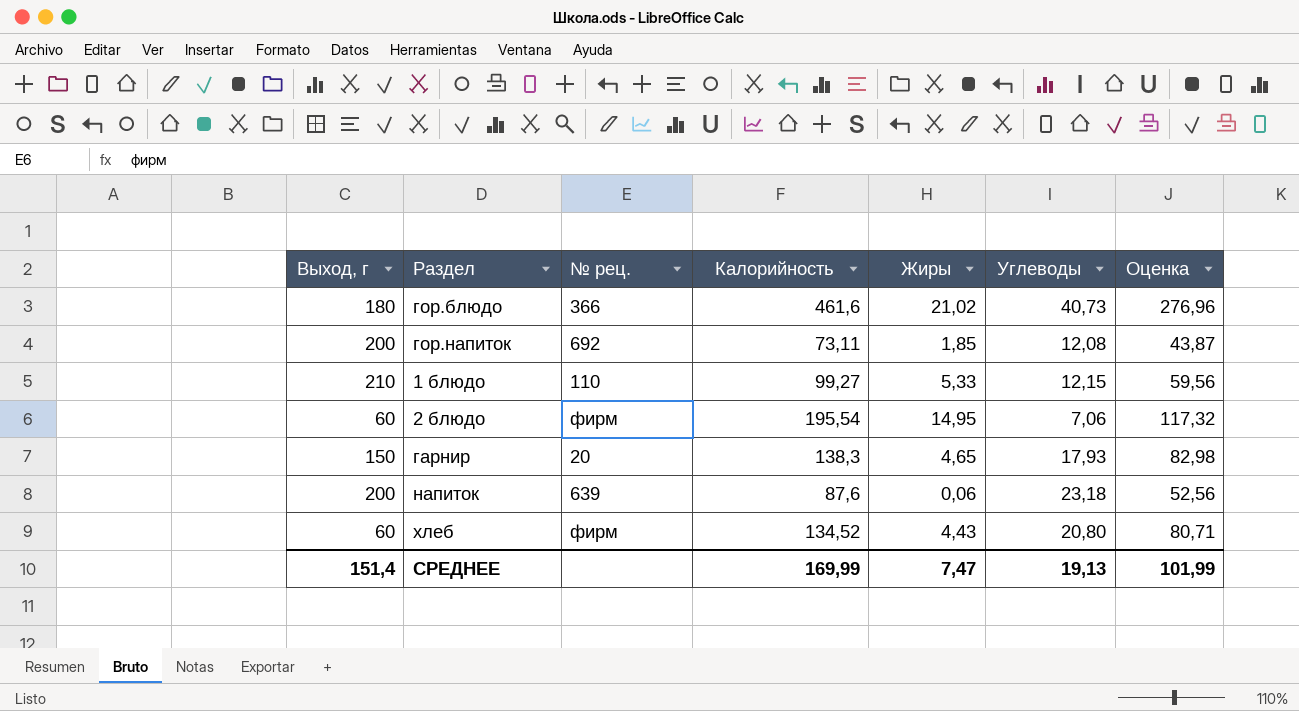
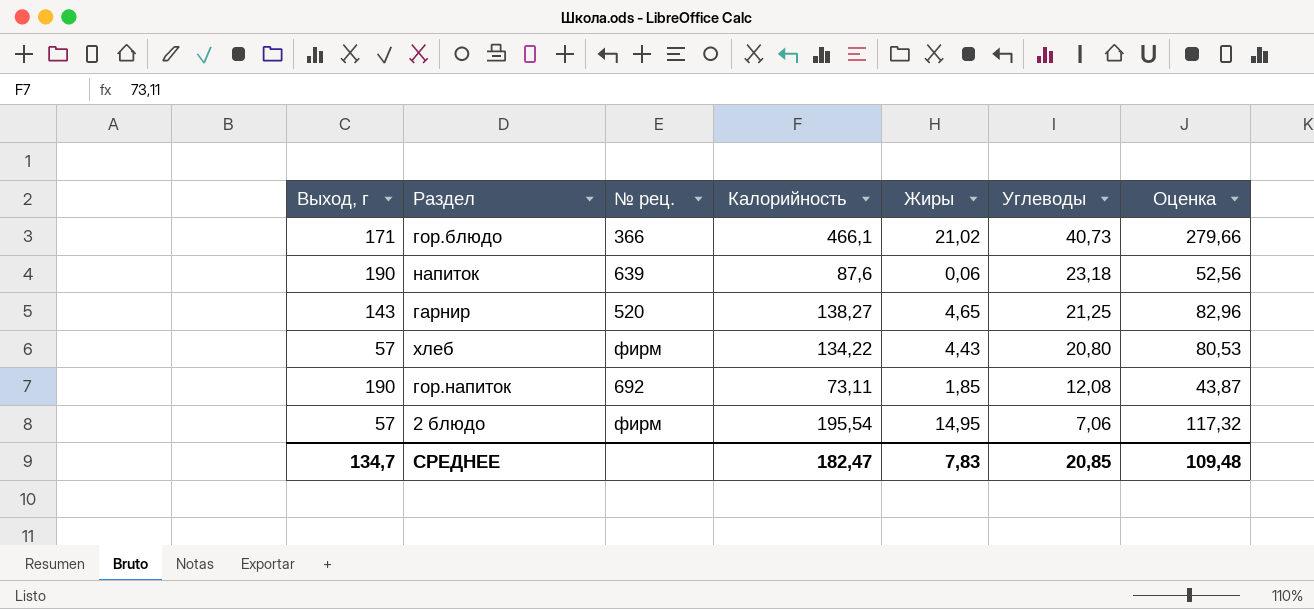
row order: none -> Углеводы descending
row 1 блюдо: 210 | 110 | 99,27 | 5,33 | 12,15 | 59,56 -> none
гор.блюдо | Выход, г: 180 -> 171
гор.блюдо | Калорийность: 461,6 -> 466,1
гор.блюдо | Оценка: 276,96 -> 279,66
напиток | Выход, г: 200 -> 190
гарнир | Выход, г: 150 -> 143
гарнир | № рец.: 20 -> 520
гарнир | Калорийность: 138,3 -> 138,27
гарнир | Углеводы: 17,93 -> 21,25
гарнир | Оценка: 82,98 -> 82,96
хлеб | Выход, г: 60 -> 57
хлеб | Калорийность: 134,52 -> 134,22
хлеб | Оценка: 80,71 -> 80,53
гор.напиток | Выход, г: 200 -> 190
2 блюдо | Выход, г: 60 -> 57
СРЕДНЕЕ | Выход, г: 151,4 -> 134,7
СРЕДНЕЕ | Калорийность: 169,99 -> 182,47
СРЕДНЕЕ | Жиры: 7,47 -> 7,83
СРЕДНЕЕ | Углеводы: 19,13 -> 20,85
СРЕДНЕЕ | Оценка: 101,99 -> 109,48

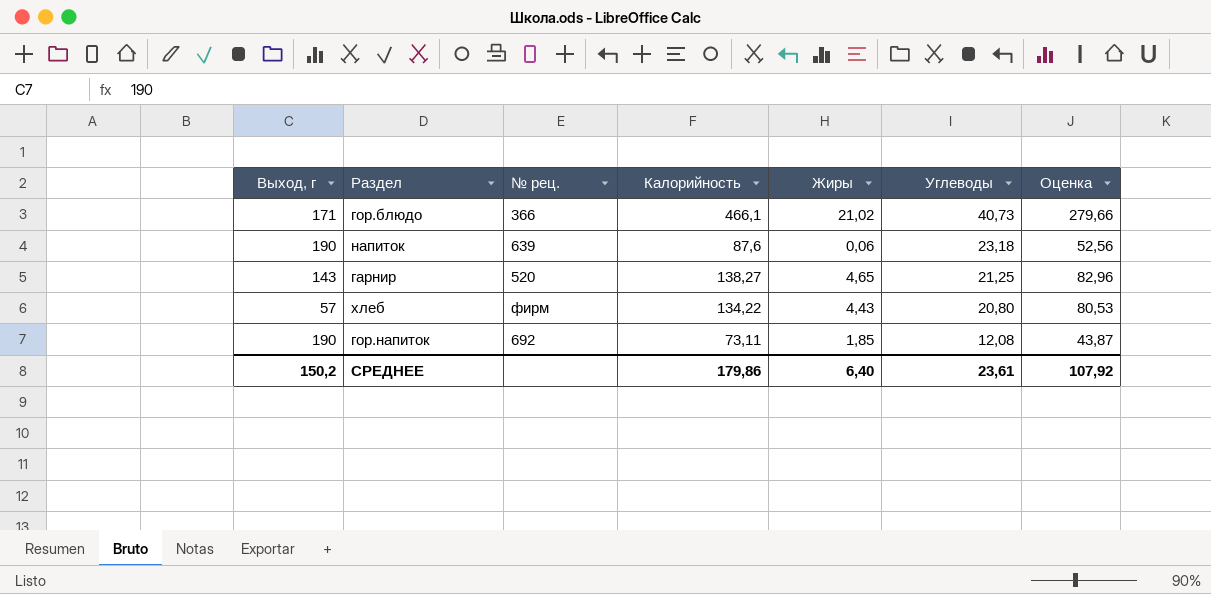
row 2 блюдо: 57 | фирм | 195,54 | 14,95 | 7,06 | 117,32 -> none
СРЕДНЕЕ | Выход, г: 134,7 -> 150,2
СРЕДНЕЕ | Калорийность: 182,47 -> 179,86
СРЕДНЕЕ | Жиры: 7,83 -> 6,40
СРЕДНЕЕ | Углеводы: 20,85 -> 23,61
СРЕДНЕЕ | Оценка: 109,48 -> 107,92

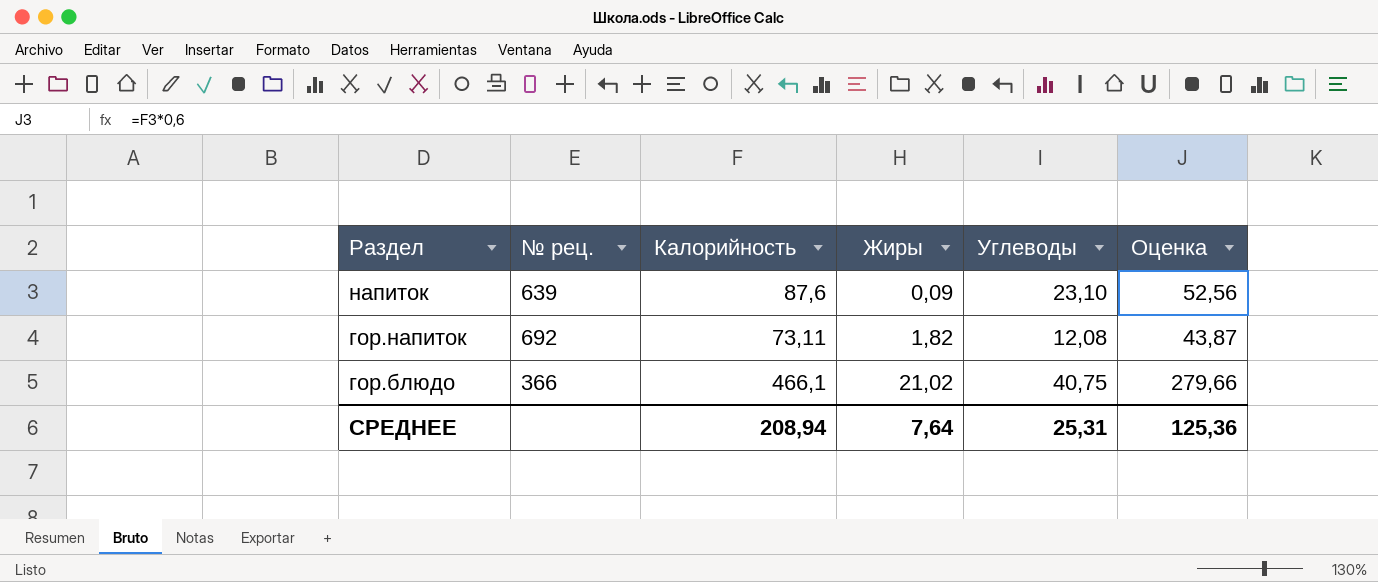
row order: Углеводы descending -> Раздел descending
column Выход, г | position: 1 -> none
row гарнир: 143 | 520 | 138,27 | 4,65 | 21,25 | 82,96 -> none
row хлеб: 57 | фирм | 134,22 | 4,43 | 20,80 | 80,53 -> none
напиток | Жиры: 0,06 -> 0,09
напиток | Углеводы: 23,18 -> 23,10
гор.напиток | Жиры: 1,85 -> 1,82
гор.блюдо | Углеводы: 40,73 -> 40,75
СРЕДНЕЕ | Калорийность: 179,86 -> 208,94
СРЕДНЕЕ | Жиры: 6,40 -> 7,64
СРЕДНЕЕ | Углеводы: 23,61 -> 25,31
СРЕДНЕЕ | Оценка: 107,92 -> 125,36

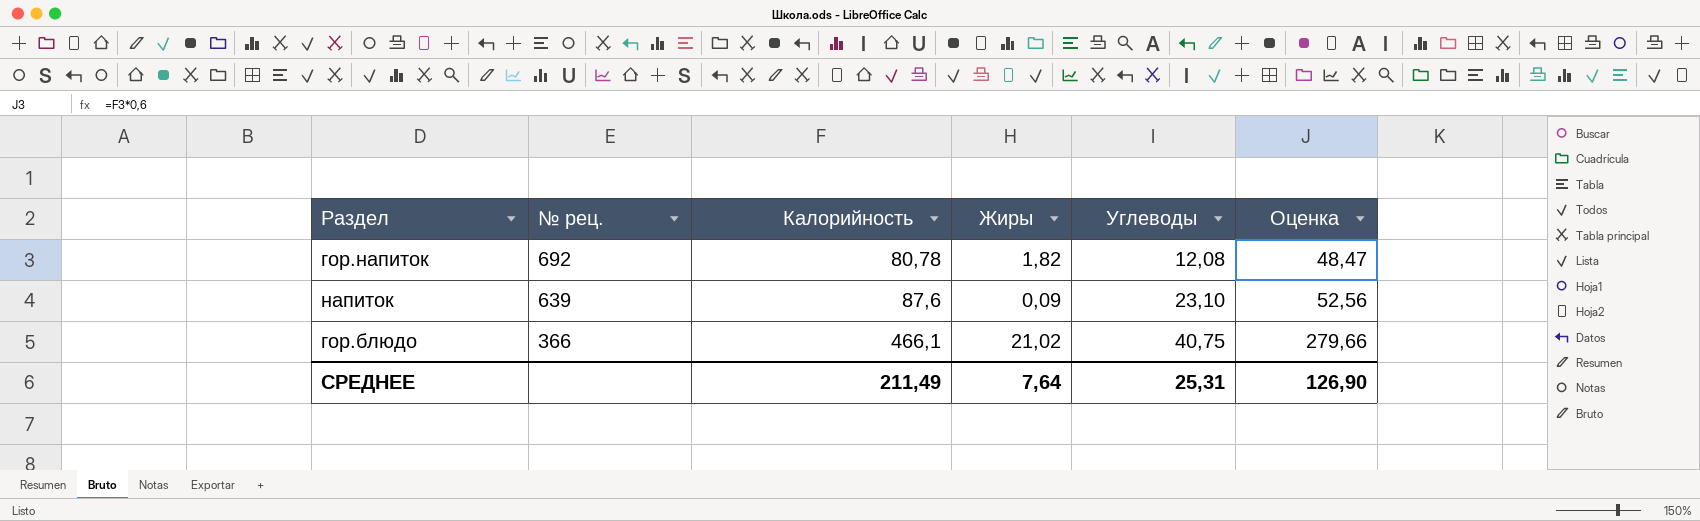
row order: Раздел descending -> № рец. descending
гор.напиток | Калорийность: 73,11 -> 80,78
гор.напиток | Оценка: 43,87 -> 48,47
СРЕДНЕЕ | Калорийность: 208,94 -> 211,49
СРЕДНЕЕ | Оценка: 125,36 -> 126,90

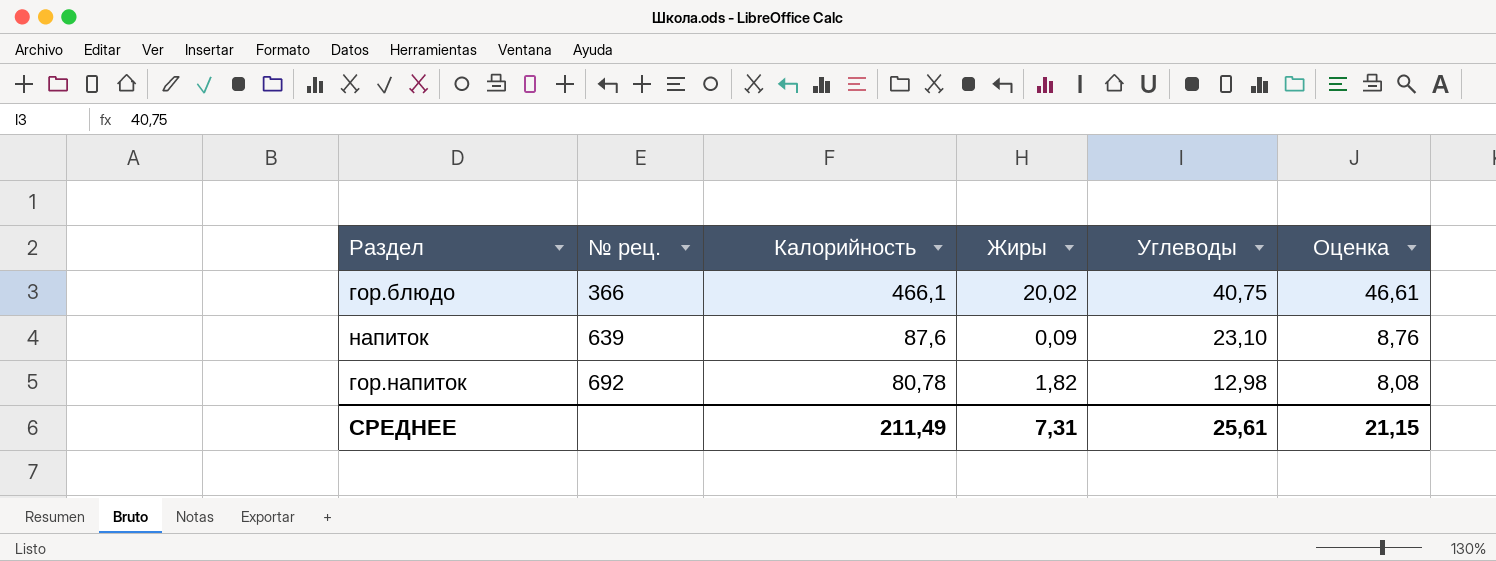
row order: № рец. descending -> № рец. ascending
column Оценка | formula: [Калорийность] * 0,6 -> [Калорийность] * 0,1
гор.блюдо | Жиры: 21,02 -> 20,02
гор.напиток | Углеводы: 12,08 -> 12,98
СРЕДНЕЕ | Жиры: 7,64 -> 7,31
СРЕДНЕЕ | Углеводы: 25,31 -> 25,61
СРЕДНЕЕ | Оценка: 126,90 -> 21,15

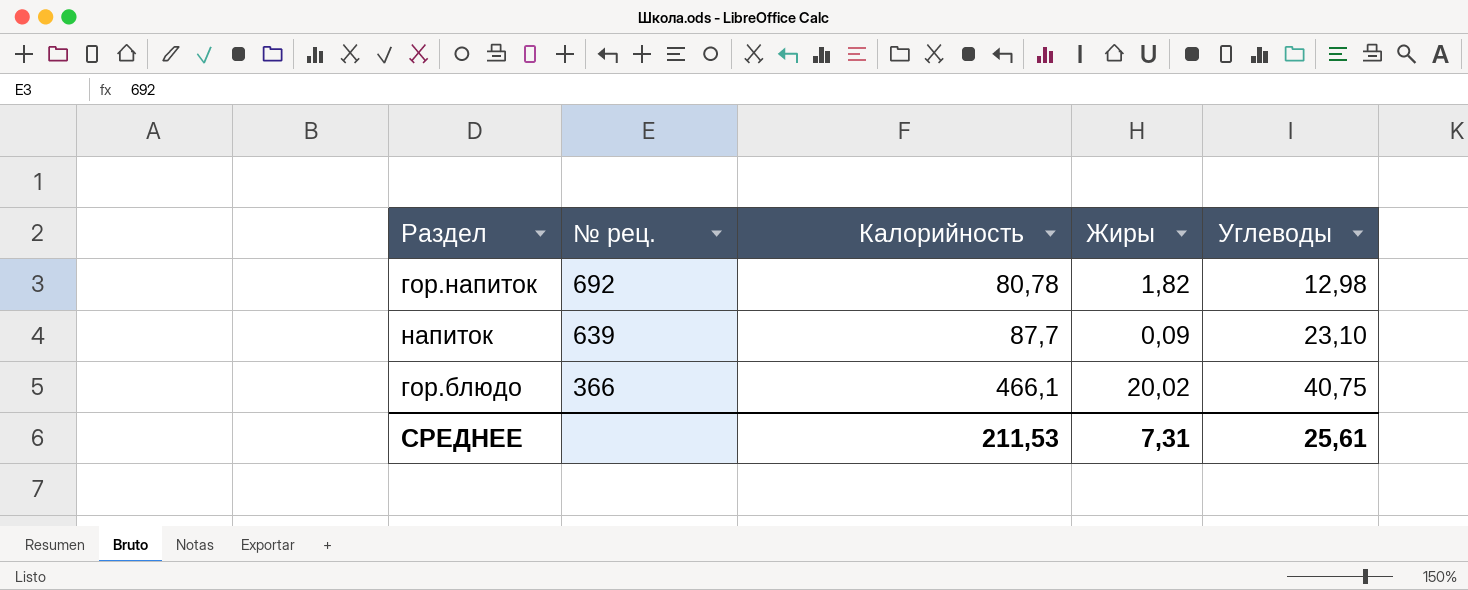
row order: № рец. ascending -> № рец. descending
column Оценка | formula: [Калорийность] * 0,1 -> none
напиток | Калорийность: 87,6 -> 87,7
СРЕДНЕЕ | Калорийность: 211,49 -> 211,53

